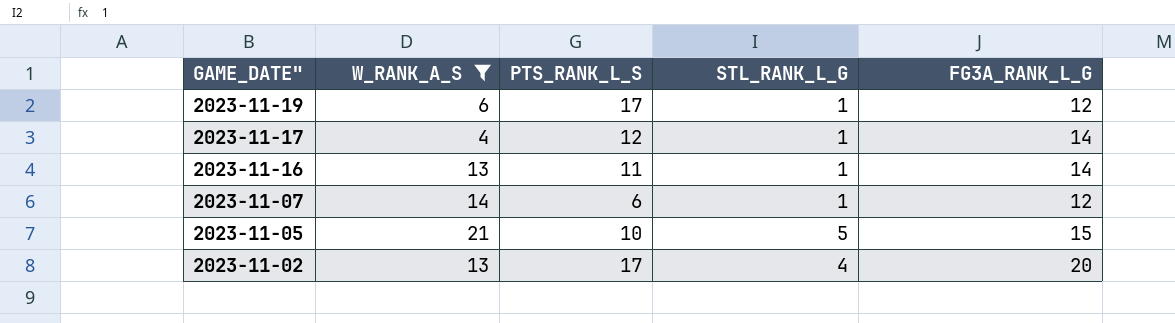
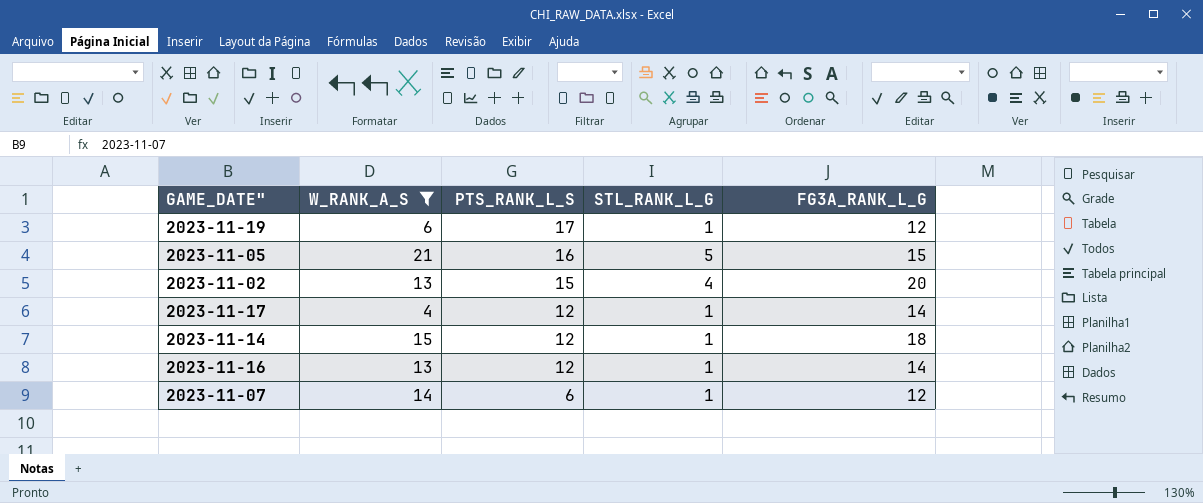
row order: GAME_DATE" descending -> PTS_RANK_L_S descending
2023-11-05 | PTS_RANK_L_S: 10 -> 16
2023-11-02 | PTS_RANK_L_S: 17 -> 15
row 2023-11-14: none -> 15 | 12 | 1 | 18
2023-11-16 | PTS_RANK_L_S: 11 -> 12

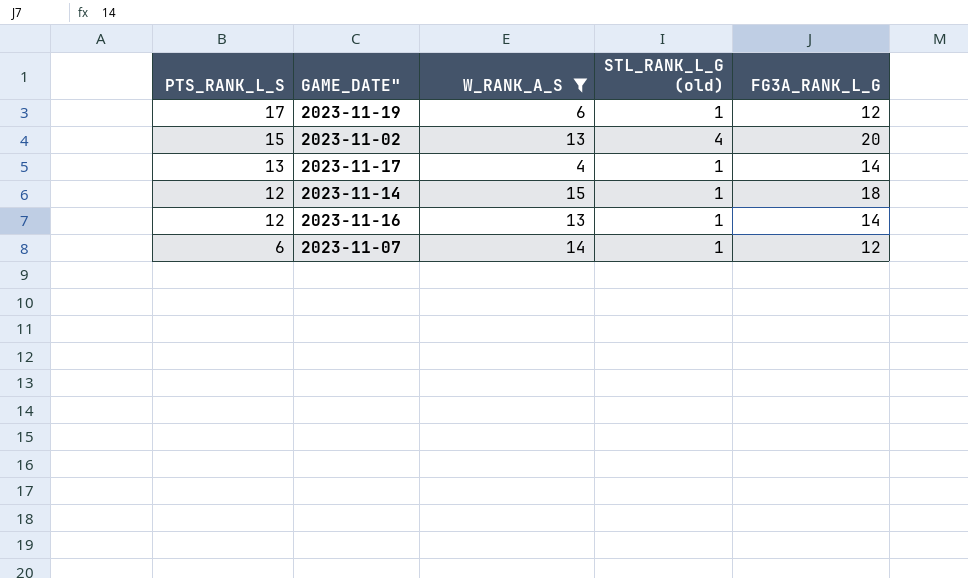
column PTS_RANK_L_S | position: 3 -> 1
column name: STL_RANK_L_G -> STL_RANK_L_G (old)
row 2023-11-05: 21 | 16 | 5 | 15 -> none
2023-11-17 | PTS_RANK_L_S: 12 -> 13

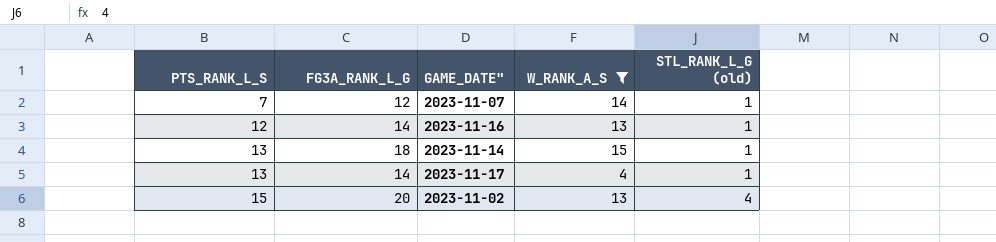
row order: PTS_RANK_L_S descending -> PTS_RANK_L_S ascending
column FG3A_RANK_L_G | position: 5 -> 2
row 2023-11-19: 17 | 6 | 1 | 12 -> none
2023-11-07 | PTS_RANK_L_S: 6 -> 7
2023-11-14 | PTS_RANK_L_S: 12 -> 13

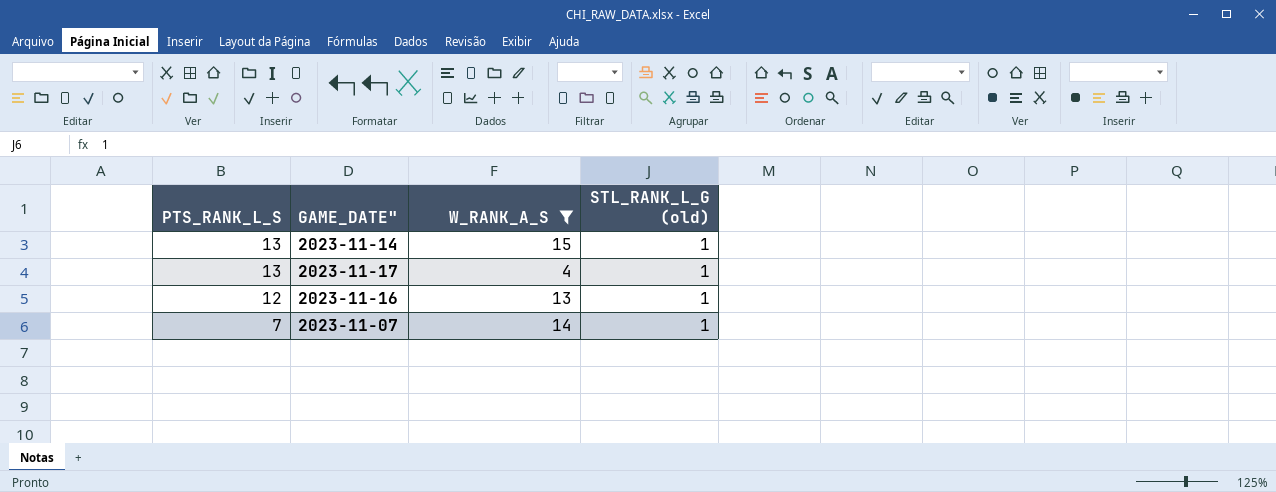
row order: PTS_RANK_L_S ascending -> PTS_RANK_L_S descending
column FG3A_RANK_L_G | position: 2 -> none
row 2023-11-02: 15 | 20 | 13 | 4 -> none

